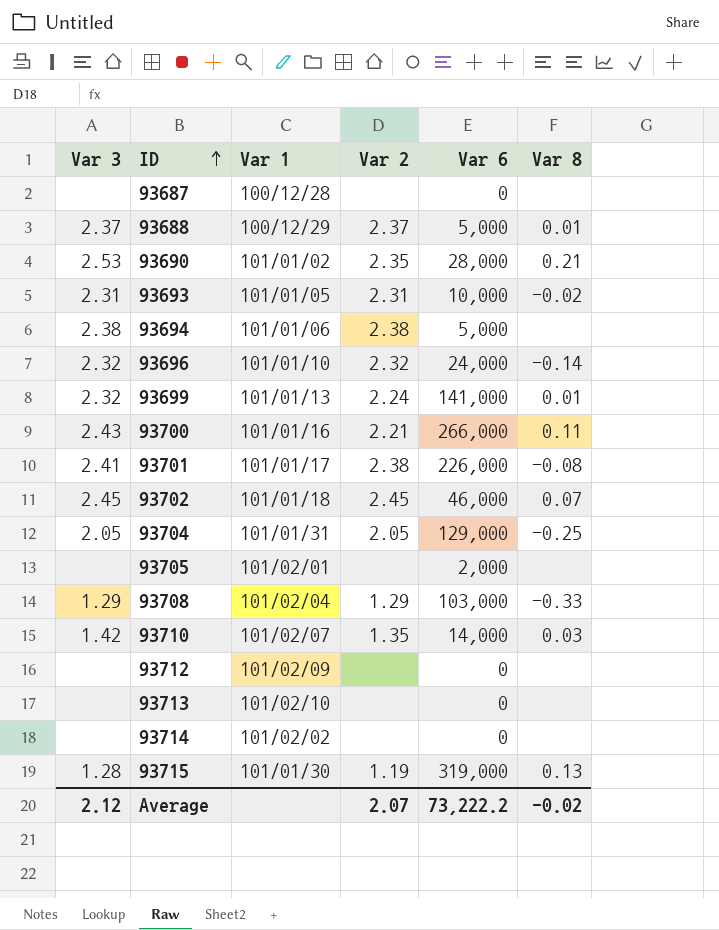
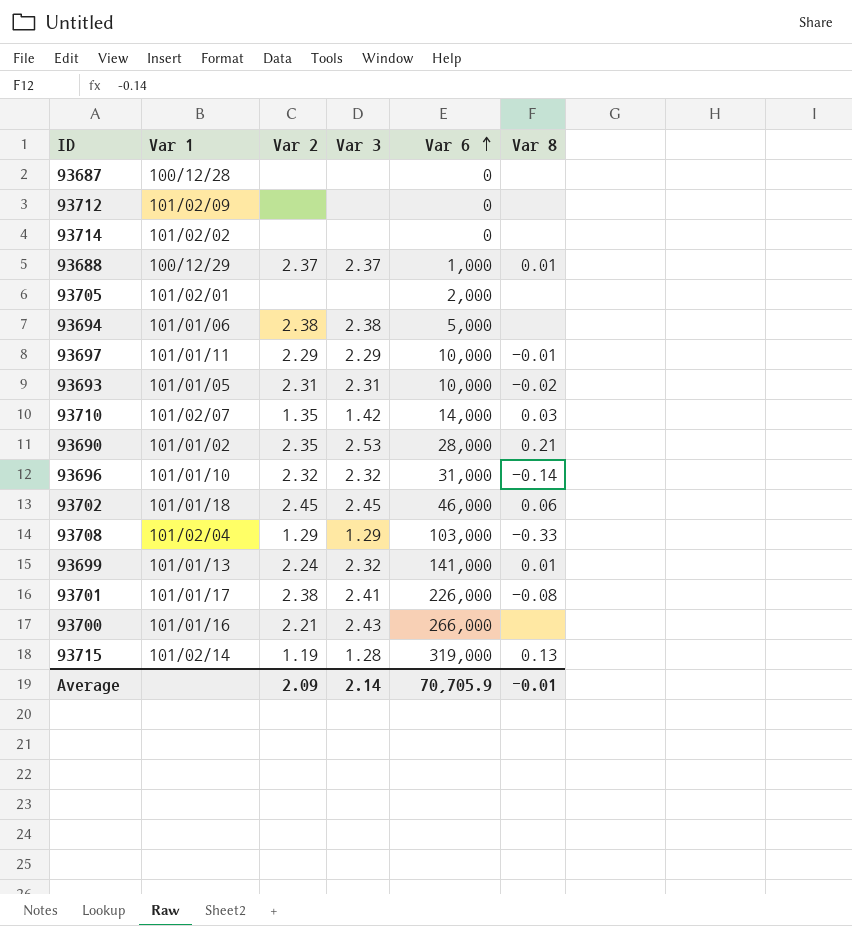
row order: ID ascending -> Var 6 ascending
column Var 3 | position: 1 -> 4
row 93704: 2.05 | 101/01/31 | 2.05 | 129,000 | -0.25 -> none
row 93713: none | 101/02/10 | none | 0 | none -> none
93688 | Var 6: 5,000 -> 1,000
row 93697: none -> 101/01/11 | 2.29 | 2.29 | 10,000 | -0.01
93696 | Var 6: 24,000 -> 31,000
93702 | Var 8: 0.07 -> 0.06
93700 | Var 8: 0.11 -> none
93715 | Var 1: 101/01/30 -> 101/02/14
Average | Var 2: 2.07 -> 2.09
Average | Var 3: 2.12 -> 2.14
Average | Var 6: 73,222.2 -> 70,705.9
Average | Var 8: -0.02 -> -0.01

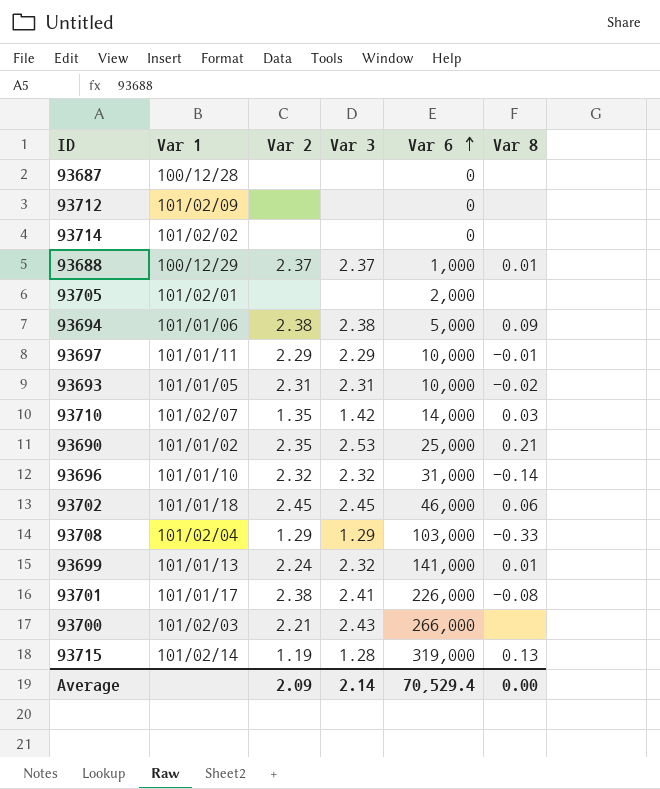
93694 | Var 8: none -> 0.09
93690 | Var 6: 28,000 -> 25,000
93700 | Var 1: 101/01/16 -> 101/02/03
Average | Var 6: 70,705.9 -> 70,529.4
Average | Var 8: -0.01 -> 0.00

